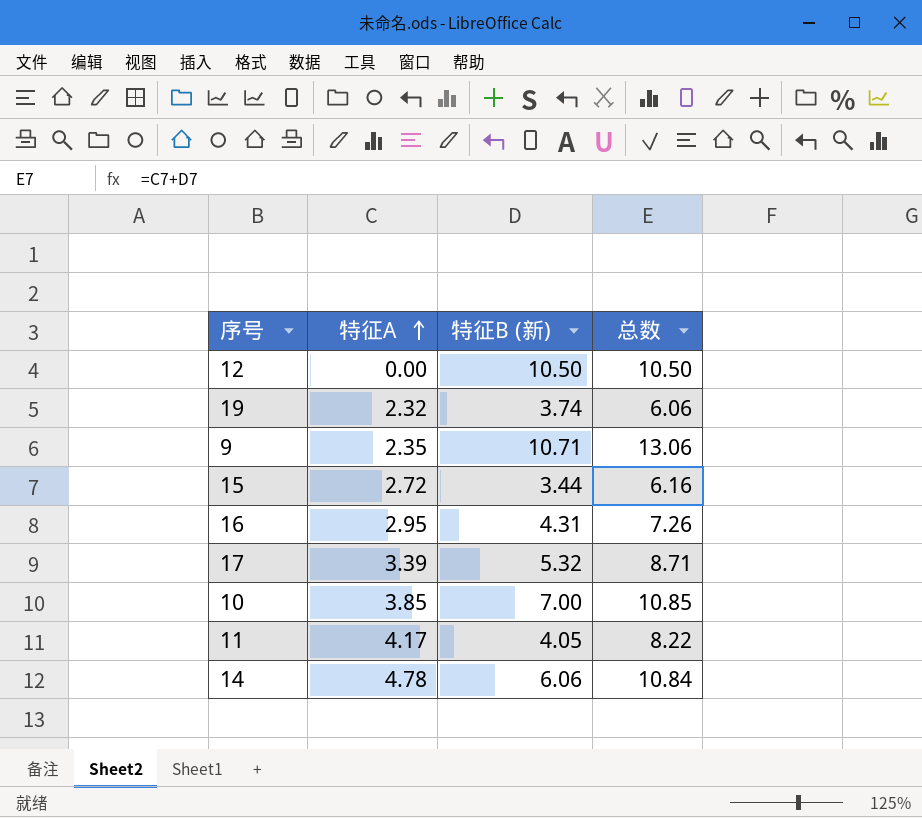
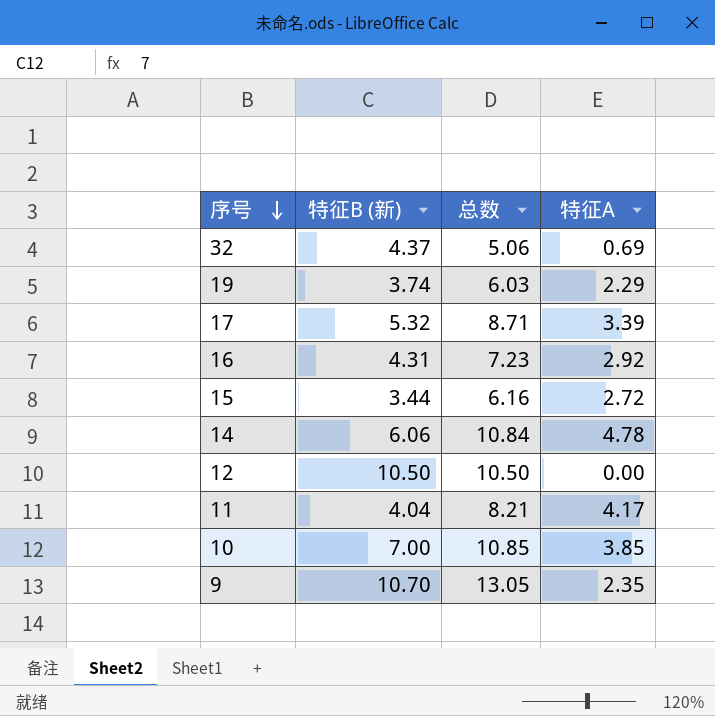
row order: 特征A ascending -> 序号 descending
column 特征A | position: 2 -> 4
row 32: none -> 4.37 | 5.06 | 0.69
19 | 总数: 6.06 -> 6.03
19 | 特征A: 2.32 -> 2.29
16 | 总数: 7.26 -> 7.23
16 | 特征A: 2.95 -> 2.92
11 | 特征B (新): 4.05 -> 4.04
11 | 总数: 8.22 -> 8.21
9 | 特征B (新): 10.71 -> 10.70
9 | 总数: 13.06 -> 13.05

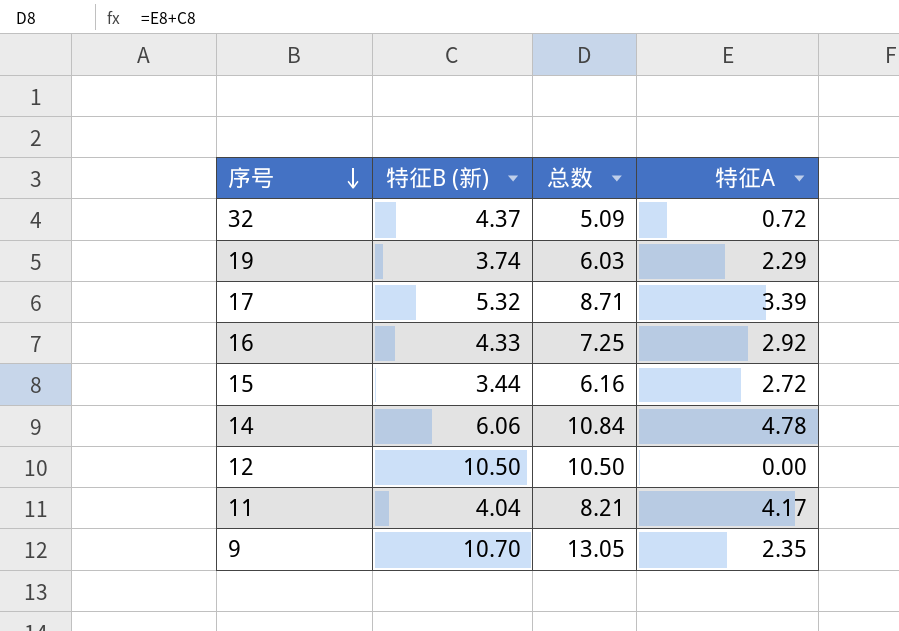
row 10: 7.00 | 10.85 | 3.85 -> none
32 | 总数: 5.06 -> 5.09
32 | 特征A: 0.69 -> 0.72
16 | 特征B (新): 4.31 -> 4.33
16 | 总数: 7.23 -> 7.25

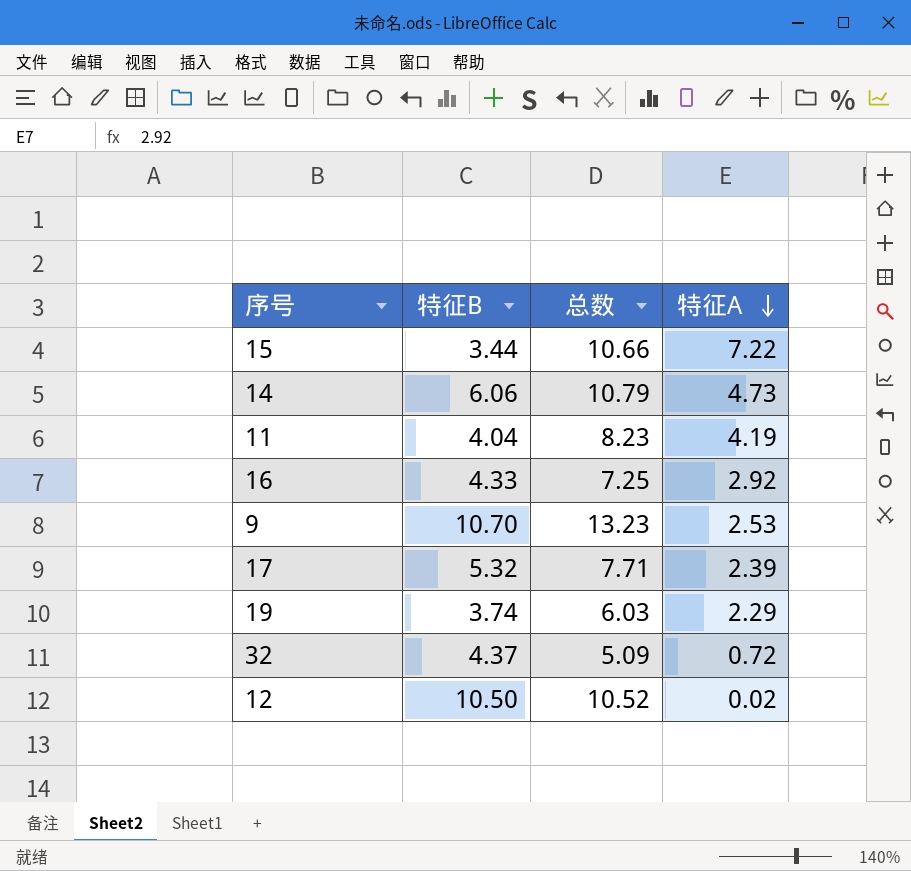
row order: 序号 descending -> 特征A descending
column name: 特征B (新) -> 特征B
15 | 总数: 6.16 -> 10.66
15 | 特征A: 2.72 -> 7.22
14 | 总数: 10.84 -> 10.79
14 | 特征A: 4.78 -> 4.73
11 | 总数: 8.21 -> 8.23
11 | 特征A: 4.17 -> 4.19
9 | 总数: 13.05 -> 13.23
9 | 特征A: 2.35 -> 2.53
17 | 总数: 8.71 -> 7.71
17 | 特征A: 3.39 -> 2.39
12 | 总数: 10.50 -> 10.52
12 | 特征A: 0.00 -> 0.02

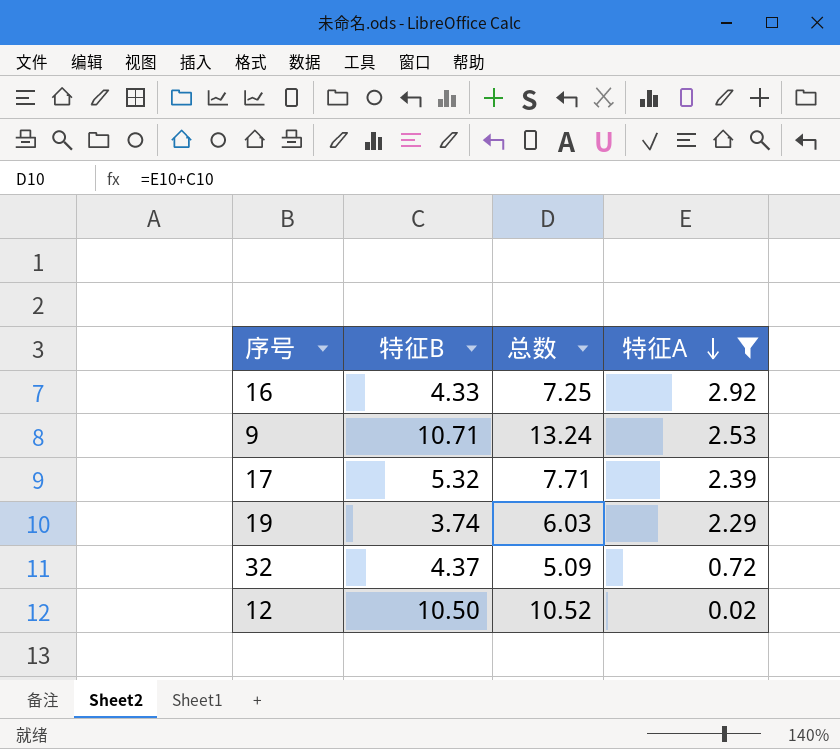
filter: none -> 特征A <= 2.92
9 | 特征B: 10.70 -> 10.71
9 | 总数: 13.23 -> 13.24

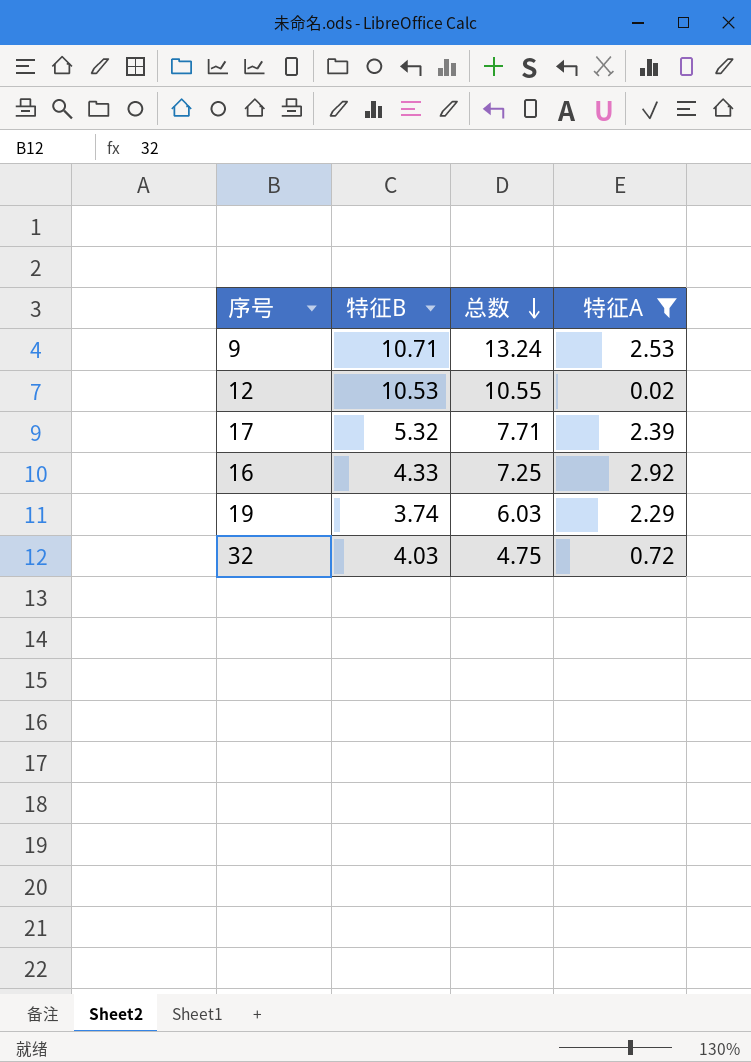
row order: 特征A descending -> 总数 descending
12 | 特征B: 10.50 -> 10.53
12 | 总数: 10.52 -> 10.55
32 | 特征B: 4.37 -> 4.03
32 | 总数: 5.09 -> 4.75

